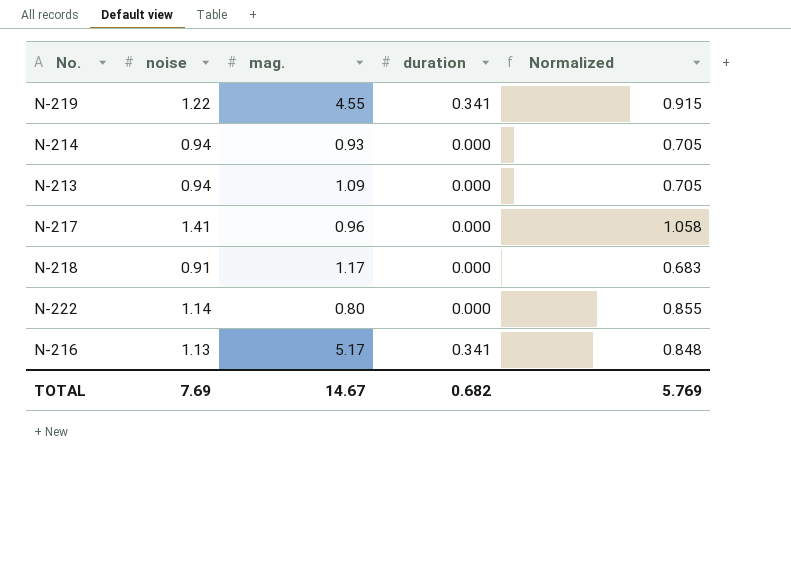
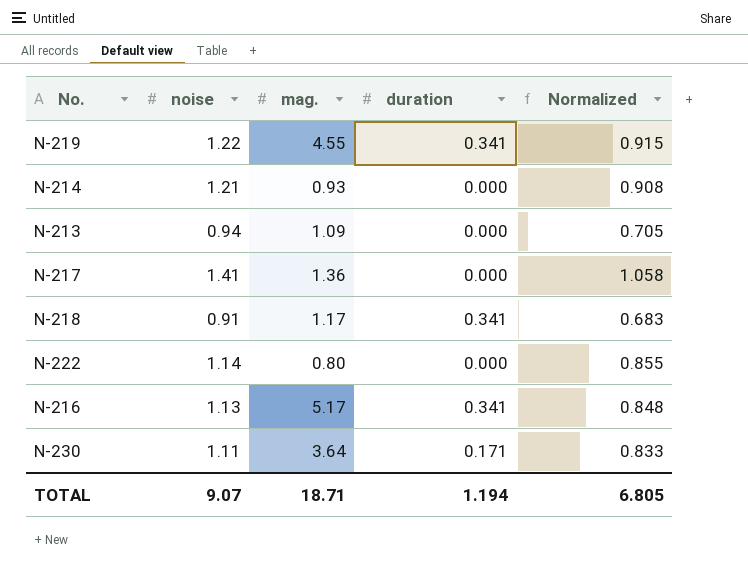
N-214 | noise: 0.94 -> 1.21
N-214 | Normalized: 0.705 -> 0.908
N-217 | mag.: 0.96 -> 1.36
N-218 | duration: 0.000 -> 0.341
row N-230: none -> 1.11 | 3.64 | 0.171 | 0.833
TOTAL | noise: 7.69 -> 9.07
TOTAL | mag.: 14.67 -> 18.71
TOTAL | duration: 0.682 -> 1.194
TOTAL | Normalized: 5.769 -> 6.805

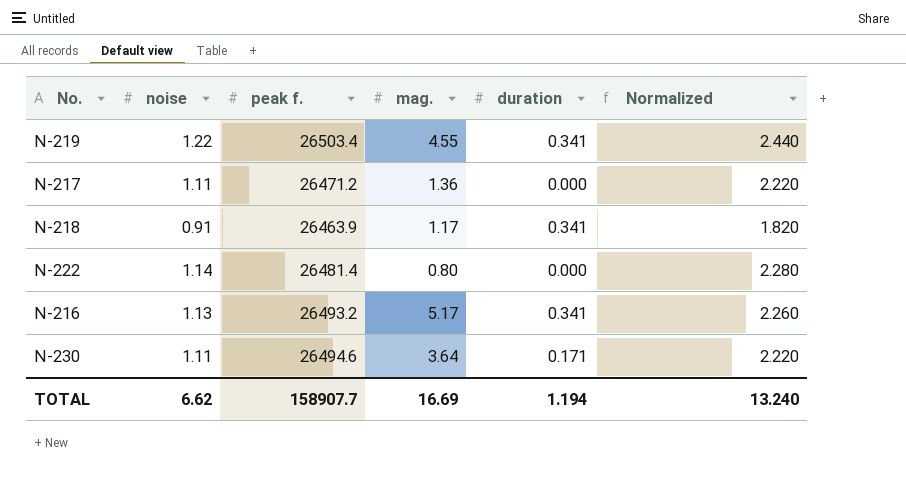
column peak f. | position: none -> 3
column Normalized | formula: [noise] * 0.75 -> [noise] * 2
row N-214: 1.21 | 0.93 | 0.000 | 0.908 -> none
row N-213: 0.94 | 1.09 | 0.000 | 0.705 -> none
N-217 | noise: 1.41 -> 1.11
TOTAL | noise: 9.07 -> 6.62
TOTAL | mag.: 18.71 -> 16.69
TOTAL | Normalized: 6.805 -> 13.240

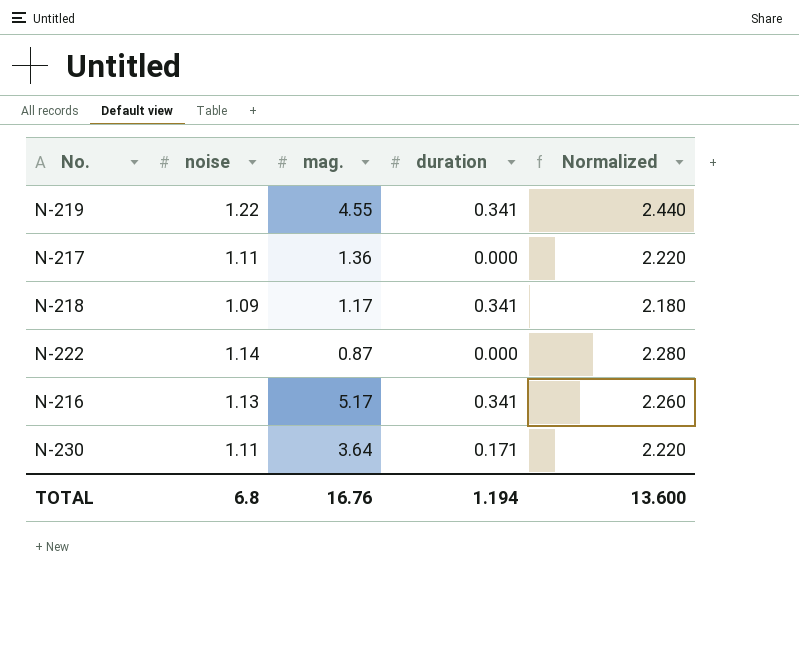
column peak f. | position: 3 -> none
N-218 | noise: 0.91 -> 1.09
N-218 | Normalized: 1.820 -> 2.180
N-222 | mag.: 0.80 -> 0.87
TOTAL | noise: 6.62 -> 6.8
TOTAL | mag.: 16.69 -> 16.76
TOTAL | Normalized: 13.240 -> 13.600

